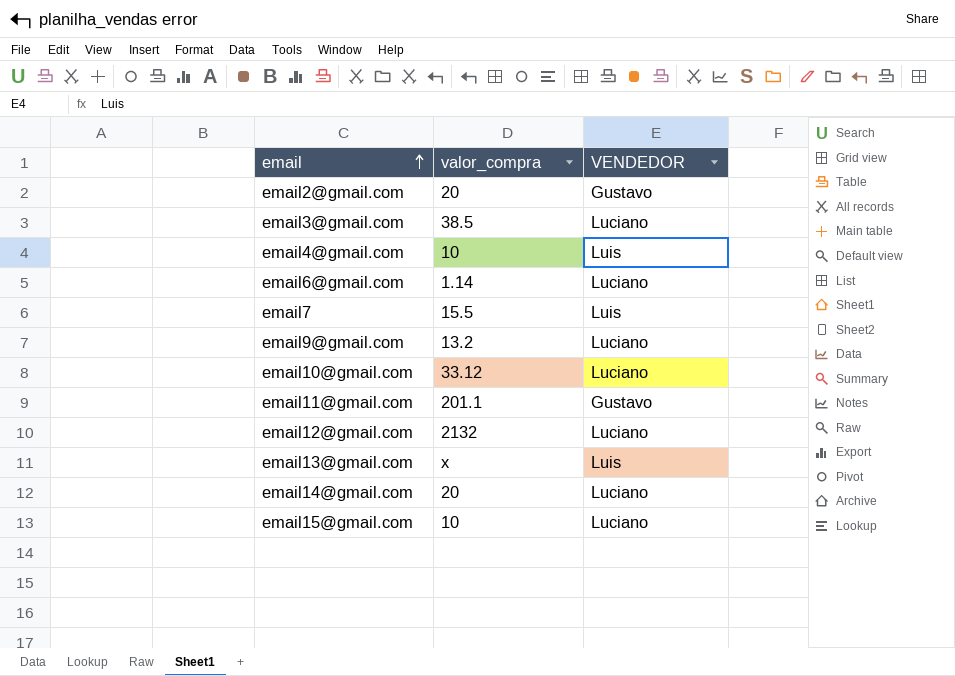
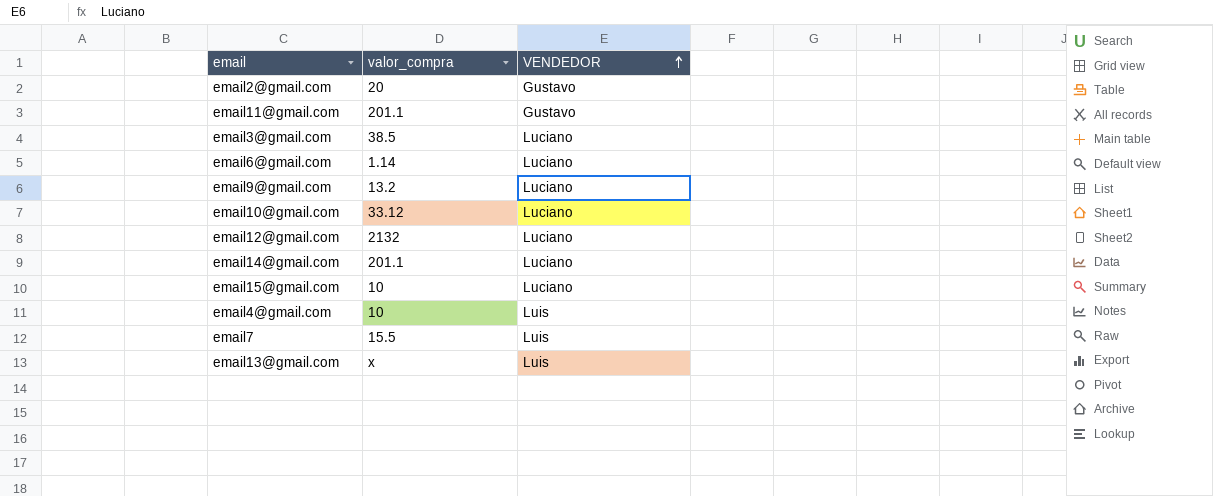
row order: email ascending -> VENDEDOR ascending
email14@gmail.com | valor_compra: 20 -> 201.1

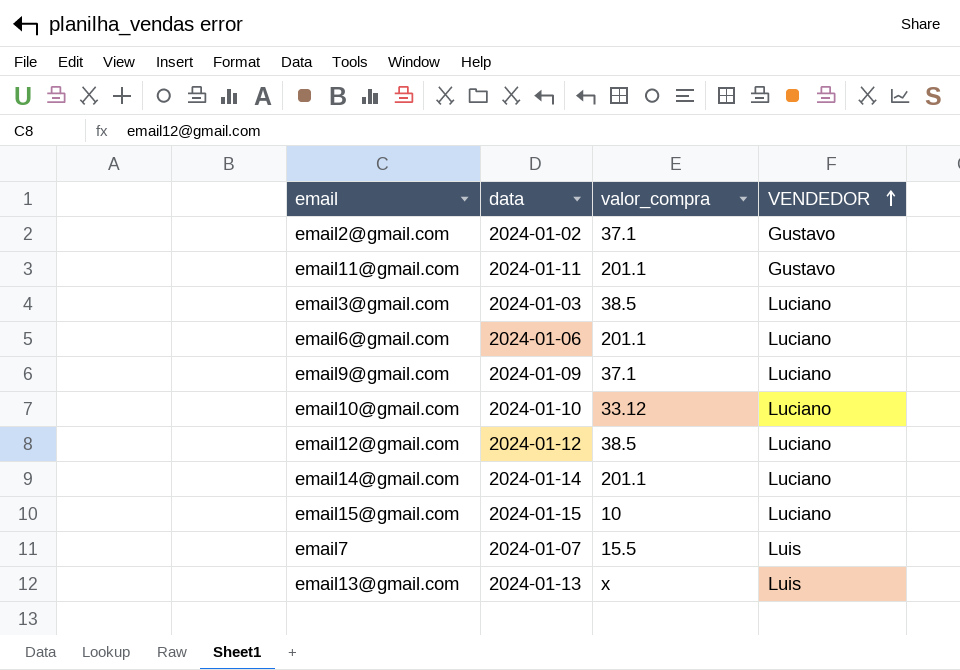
column data | position: none -> 2
row email4@gmail.com: 10 | Luis -> none
email2@gmail.com | valor_compra: 20 -> 37.1
email6@gmail.com | valor_compra: 1.14 -> 201.1
email9@gmail.com | valor_compra: 13.2 -> 37.1
email12@gmail.com | valor_compra: 2132 -> 38.5

